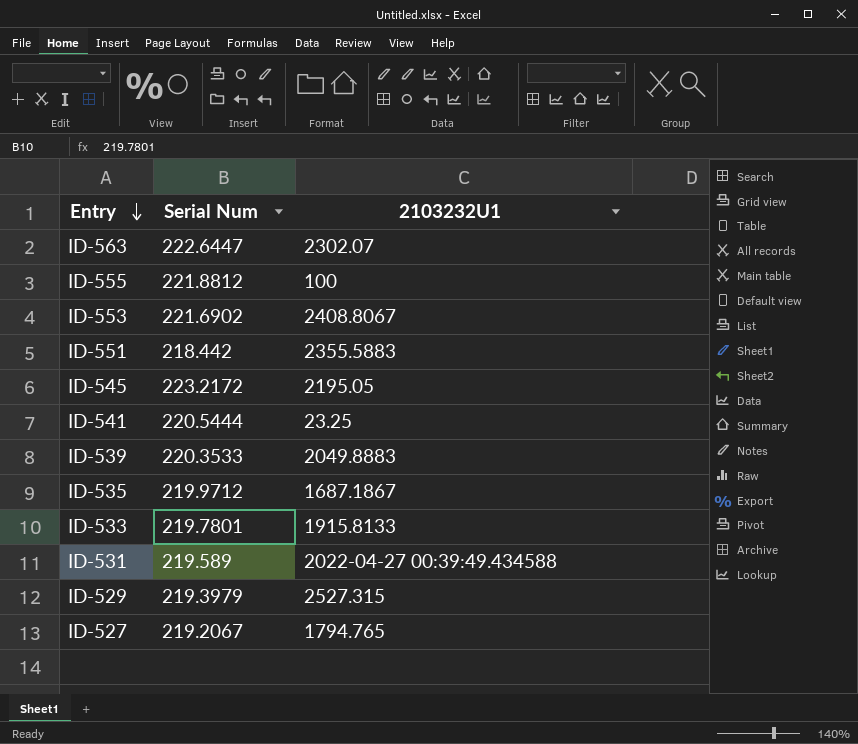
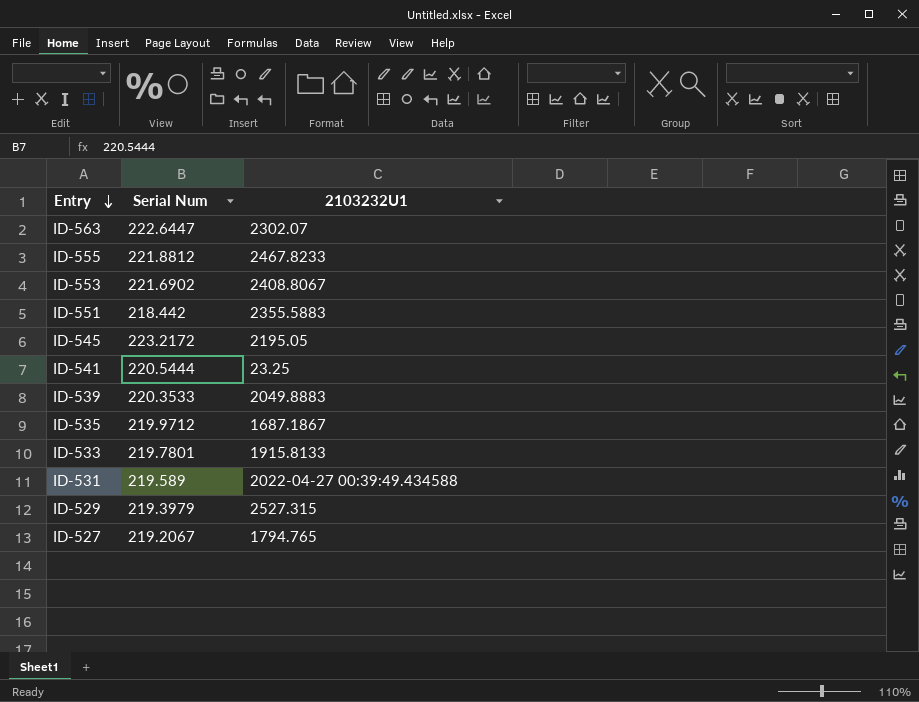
ID-555 | 2103232U1: 100 -> 2467.8233

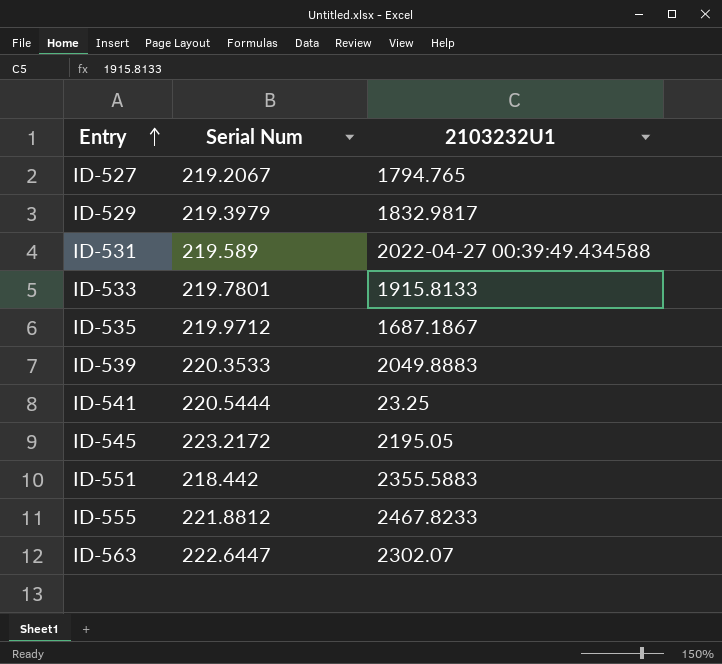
row order: Entry descending -> Entry ascending
row ID-553: 221.6902 | 2408.8067 -> none
ID-529 | 2103232U1: 2527.315 -> 1832.9817

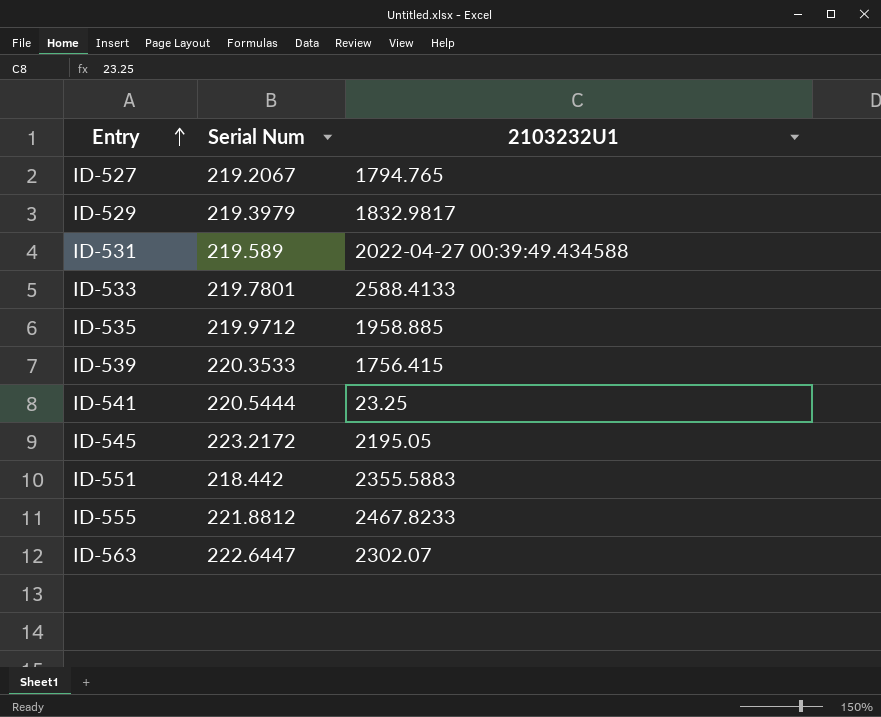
ID-533 | 2103232U1: 1915.8133 -> 2588.4133
ID-535 | 2103232U1: 1687.1867 -> 1958.885
ID-539 | 2103232U1: 2049.8883 -> 1756.415

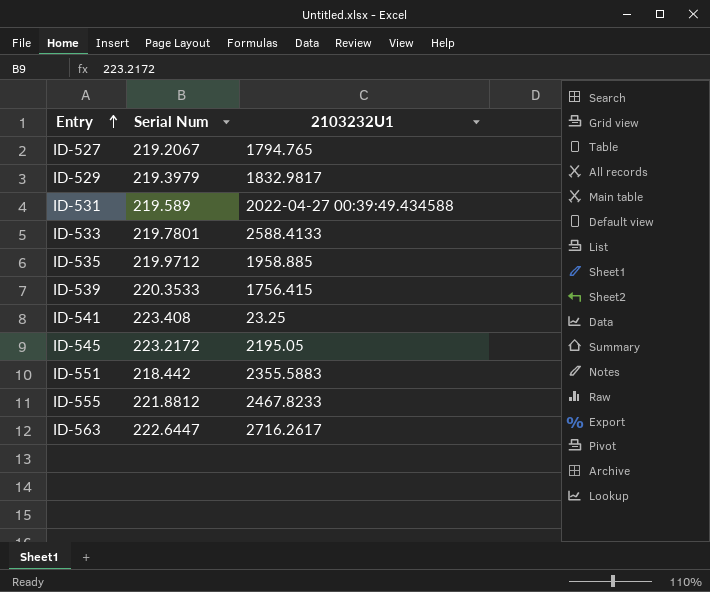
ID-541 | Serial Num: 220.5444 -> 223.408
ID-563 | 2103232U1: 2302.07 -> 2716.2617

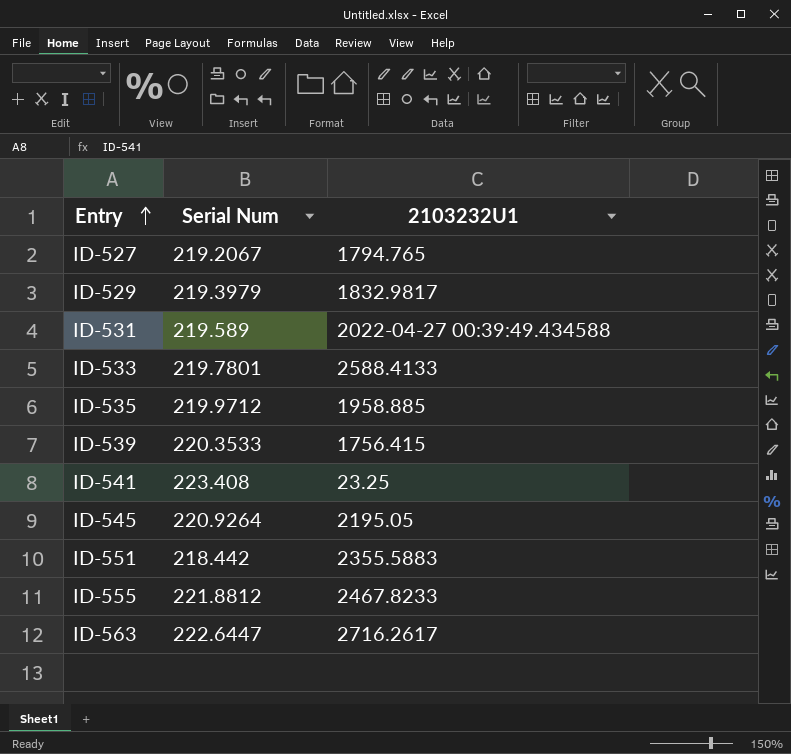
ID-545 | Serial Num: 223.2172 -> 220.9264

